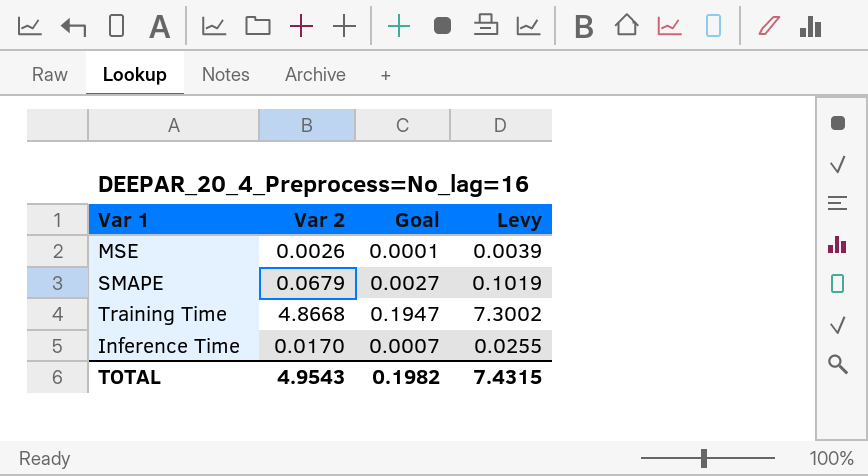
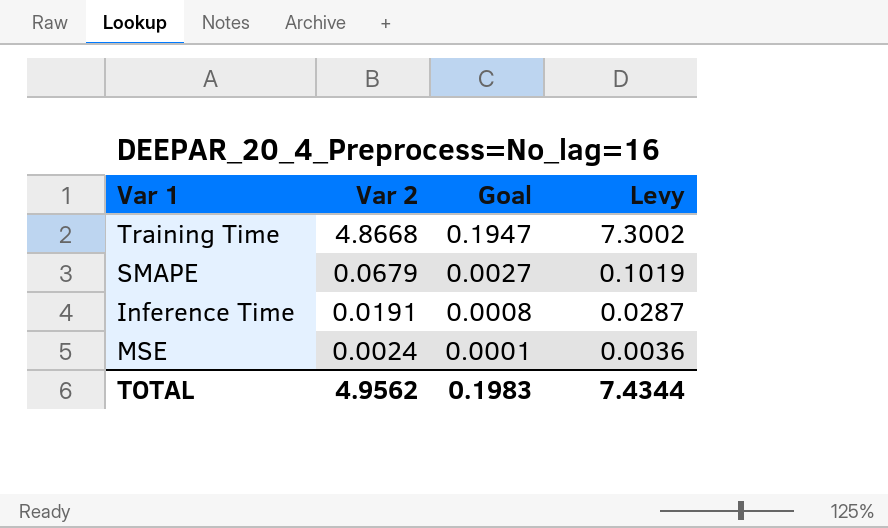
row order: none -> Var 2 descending
Inference Time | Var 2: 0.0170 -> 0.0191
Inference Time | Goal: 0.0007 -> 0.0008
Inference Time | Levy: 0.0255 -> 0.0287
MSE | Var 2: 0.0026 -> 0.0024
MSE | Levy: 0.0039 -> 0.0036
TOTAL | Var 2: 4.9543 -> 4.9562
TOTAL | Goal: 0.1982 -> 0.1983
TOTAL | Levy: 7.4315 -> 7.4344

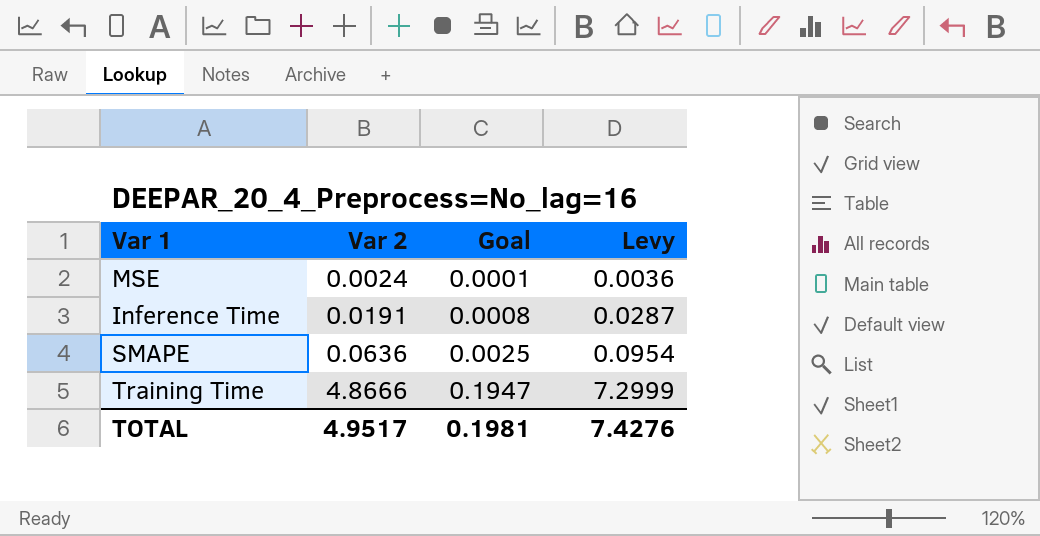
row order: Var 2 descending -> Var 2 ascending
SMAPE | Var 2: 0.0679 -> 0.0636
SMAPE | Goal: 0.0027 -> 0.0025
SMAPE | Levy: 0.1019 -> 0.0954
Training Time | Var 2: 4.8668 -> 4.8666
Training Time | Levy: 7.3002 -> 7.2999
TOTAL | Var 2: 4.9562 -> 4.9517
TOTAL | Goal: 0.1983 -> 0.1981
TOTAL | Levy: 7.4344 -> 7.4276

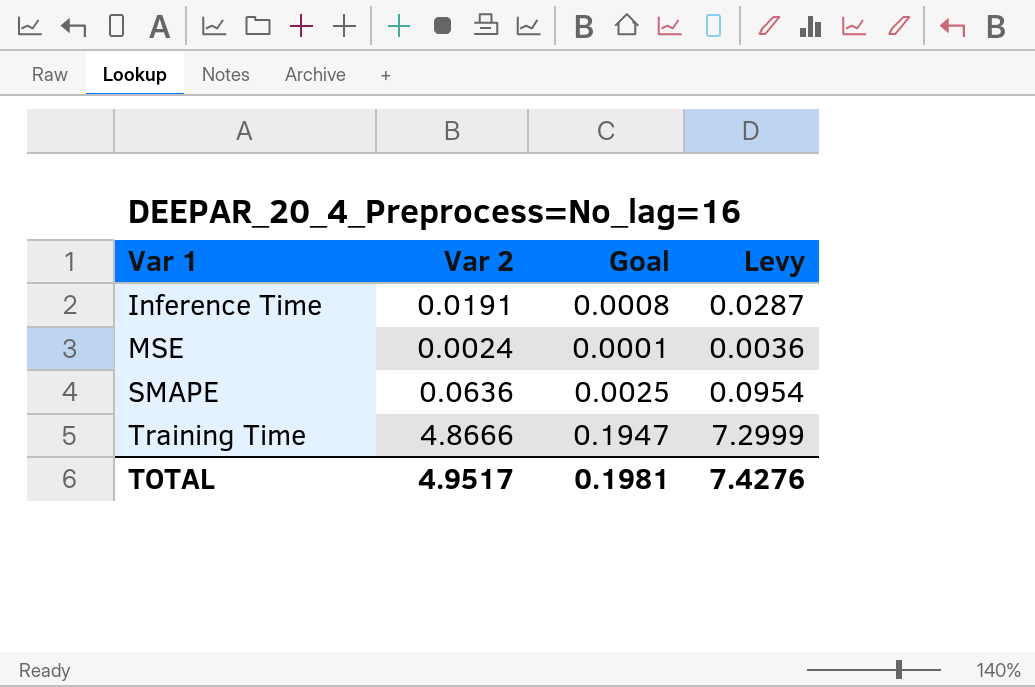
row order: Var 2 ascending -> Var 1 ascending

